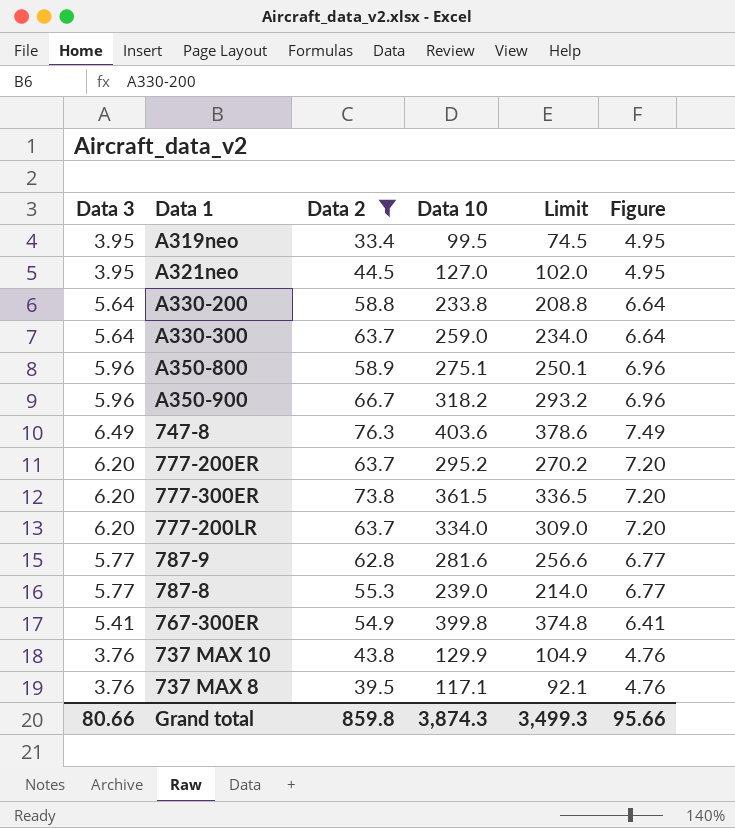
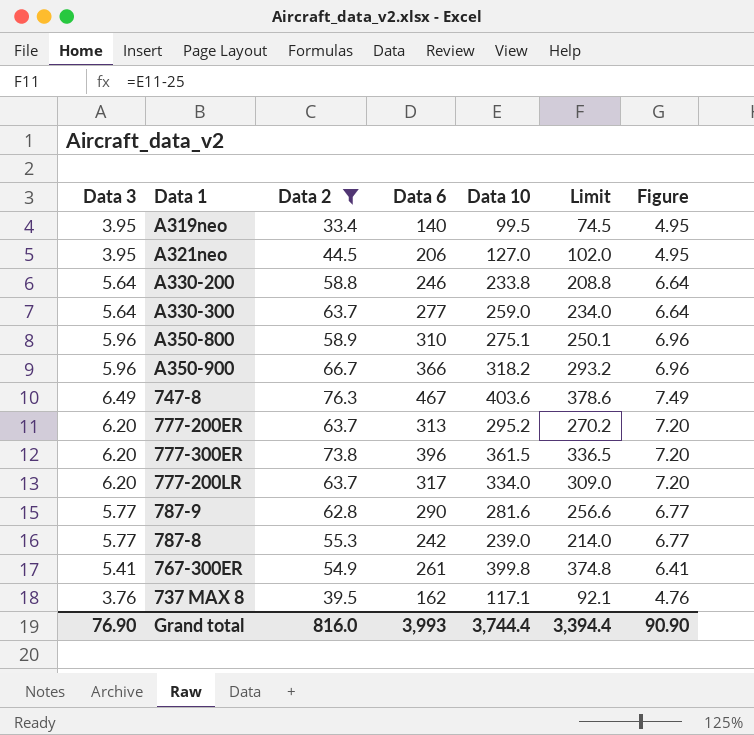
column Data 6 | position: none -> 4
row 737 MAX 10: 3.76 | 43.8 | 129.9 | 104.9 | 4.76 -> none
Grand total | Data 3: 80.66 -> 76.90
Grand total | Data 2: 859.8 -> 816.0
Grand total | Data 10: 3,874.3 -> 3,744.4
Grand total | Limit: 3,499.3 -> 3,394.4
Grand total | Figure: 95.66 -> 90.90

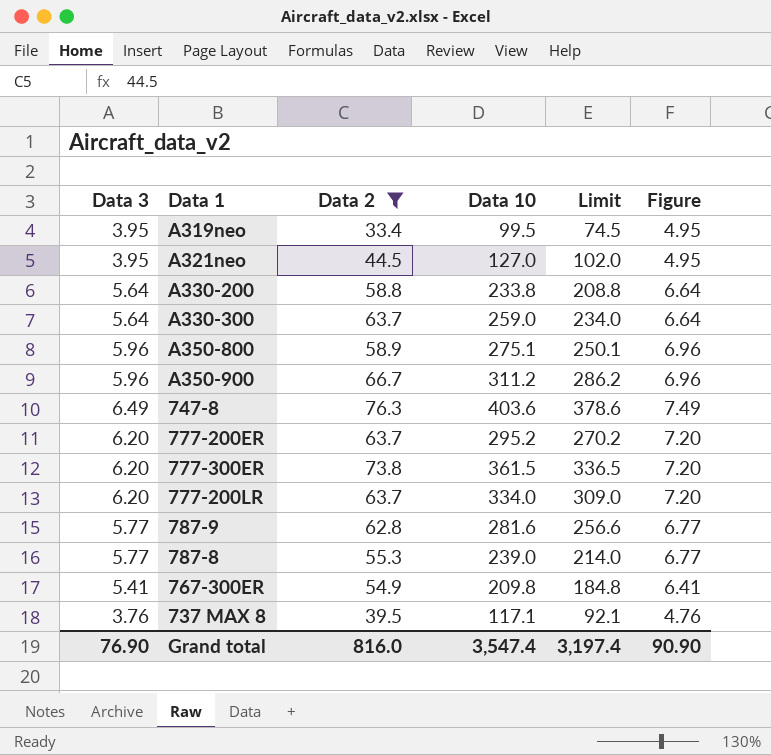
column Data 6 | position: 4 -> none
A350-900 | Data 10: 318.2 -> 311.2
A350-900 | Limit: 293.2 -> 286.2
767-300ER | Data 10: 399.8 -> 209.8
767-300ER | Limit: 374.8 -> 184.8
Grand total | Data 10: 3,744.4 -> 3,547.4
Grand total | Limit: 3,394.4 -> 3,197.4

